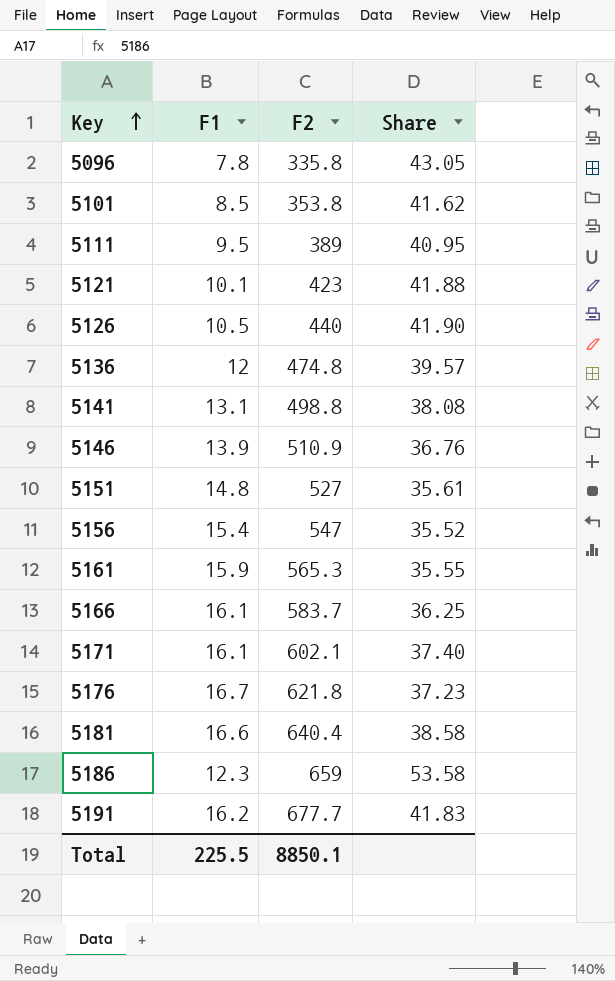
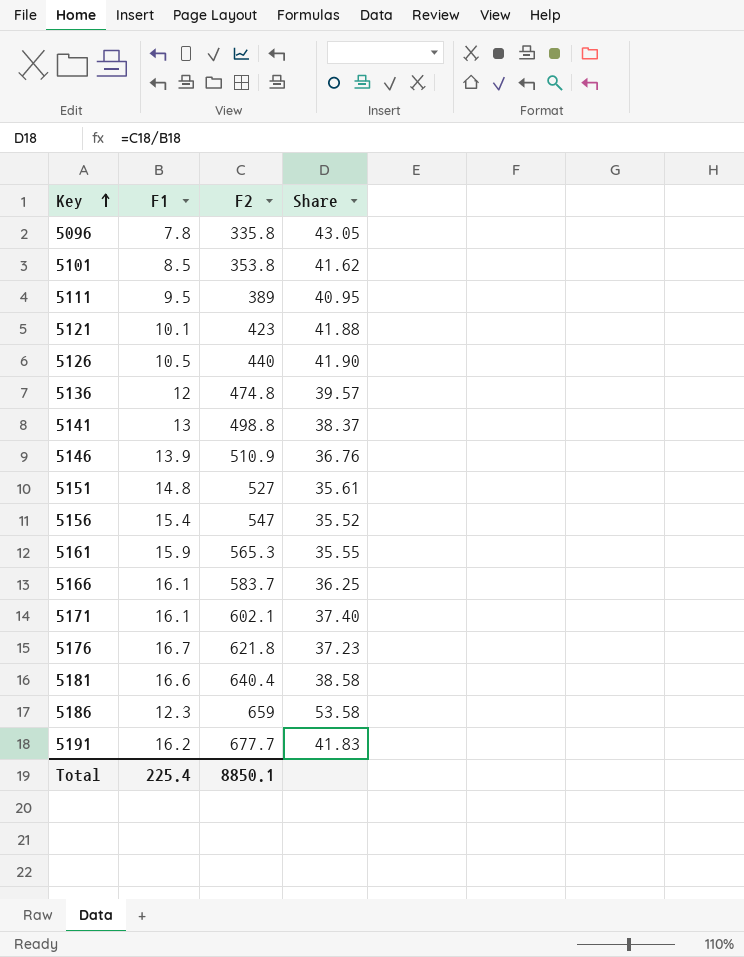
5141 | F1: 13.1 -> 13
5141 | Share: 38.08 -> 38.37
Total | F1: 225.5 -> 225.4

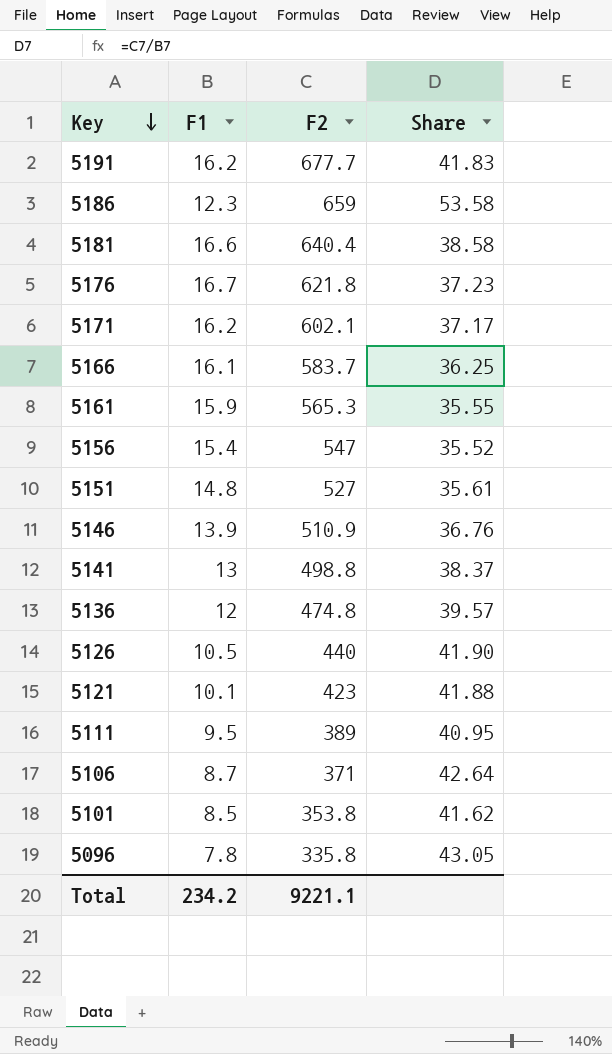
row order: Key ascending -> Key descending
5171 | F1: 16.1 -> 16.2
5171 | Share: 37.40 -> 37.17
row 5106: none -> 8.7 | 371 | 42.64
Total | F1: 225.4 -> 234.2
Total | F2: 8850.1 -> 9221.1

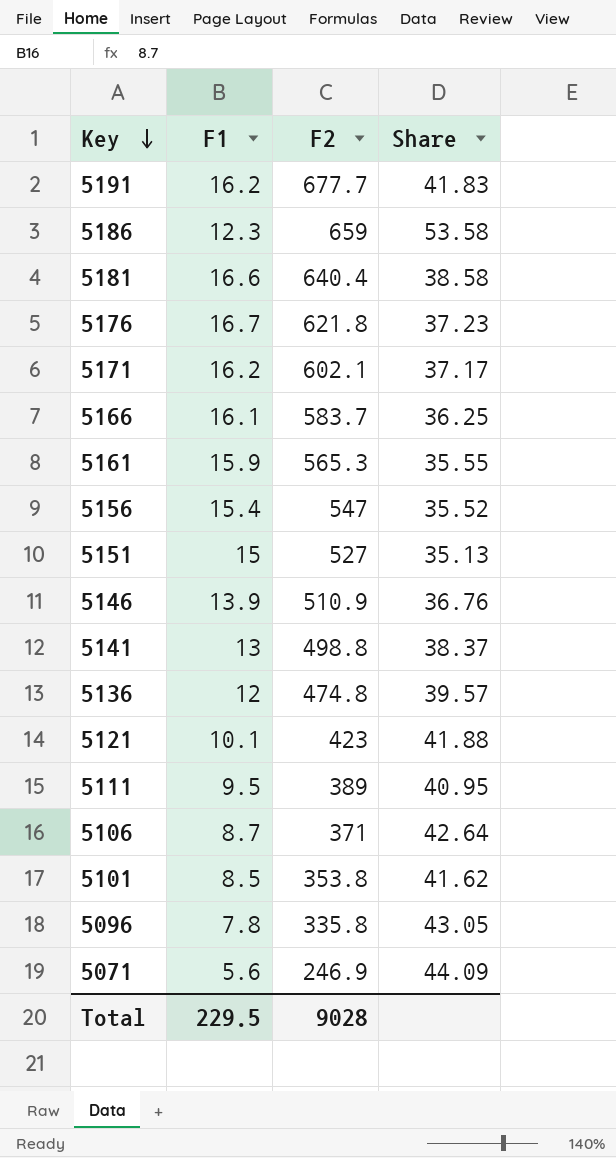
row 5126: 10.5 | 440 | 41.90 -> none
5151 | F1: 14.8 -> 15
5151 | Share: 35.61 -> 35.13
row 5071: none -> 5.6 | 246.9 | 44.09
Total | F1: 234.2 -> 229.5
Total | F2: 9221.1 -> 9028

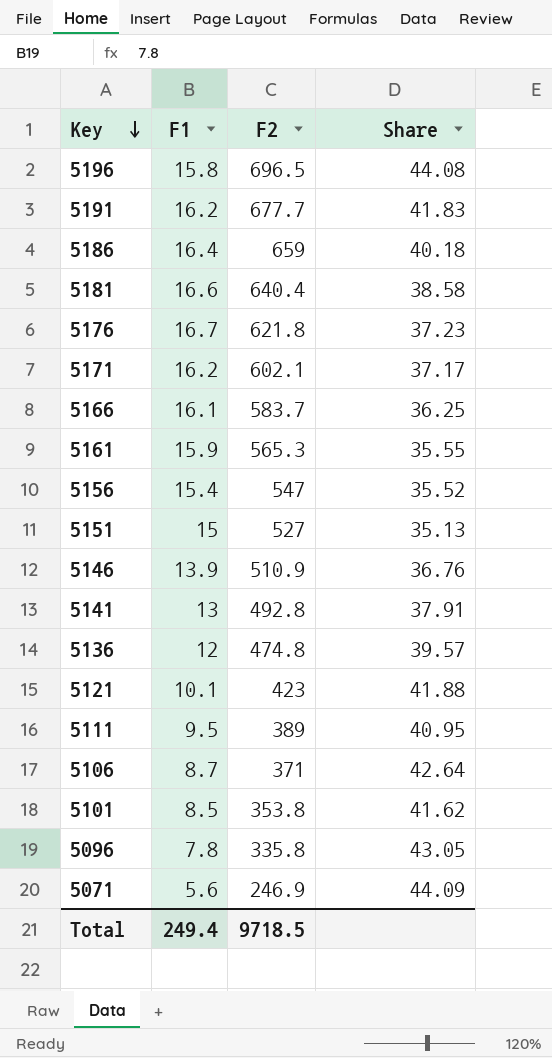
row 5196: none -> 15.8 | 696.5 | 44.08
5186 | F1: 12.3 -> 16.4
5186 | Share: 53.58 -> 40.18
5141 | F2: 498.8 -> 492.8
5141 | Share: 38.37 -> 37.91
Total | F1: 229.5 -> 249.4
Total | F2: 9028 -> 9718.5

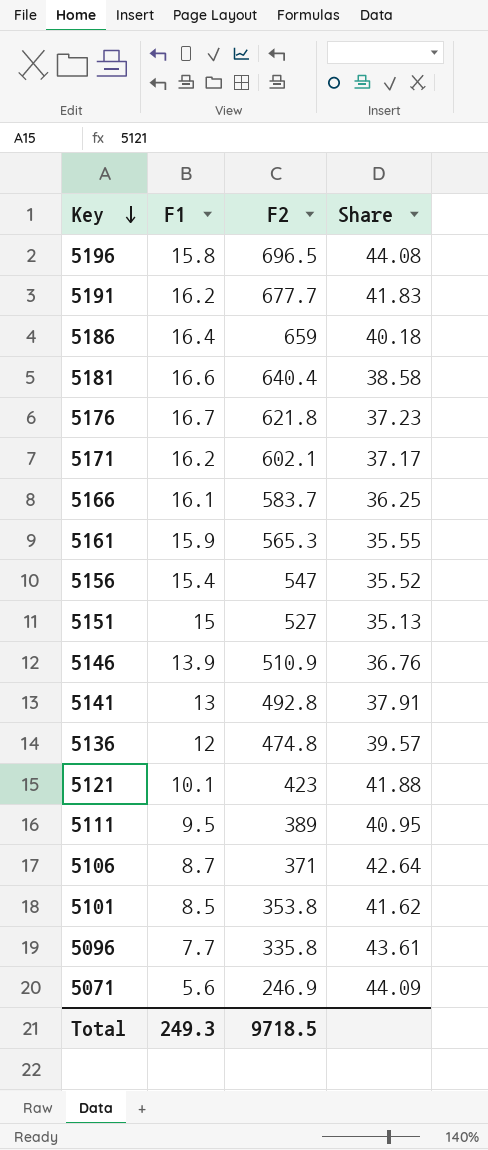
5096 | F1: 7.8 -> 7.7
5096 | Share: 43.05 -> 43.61
Total | F1: 249.4 -> 249.3

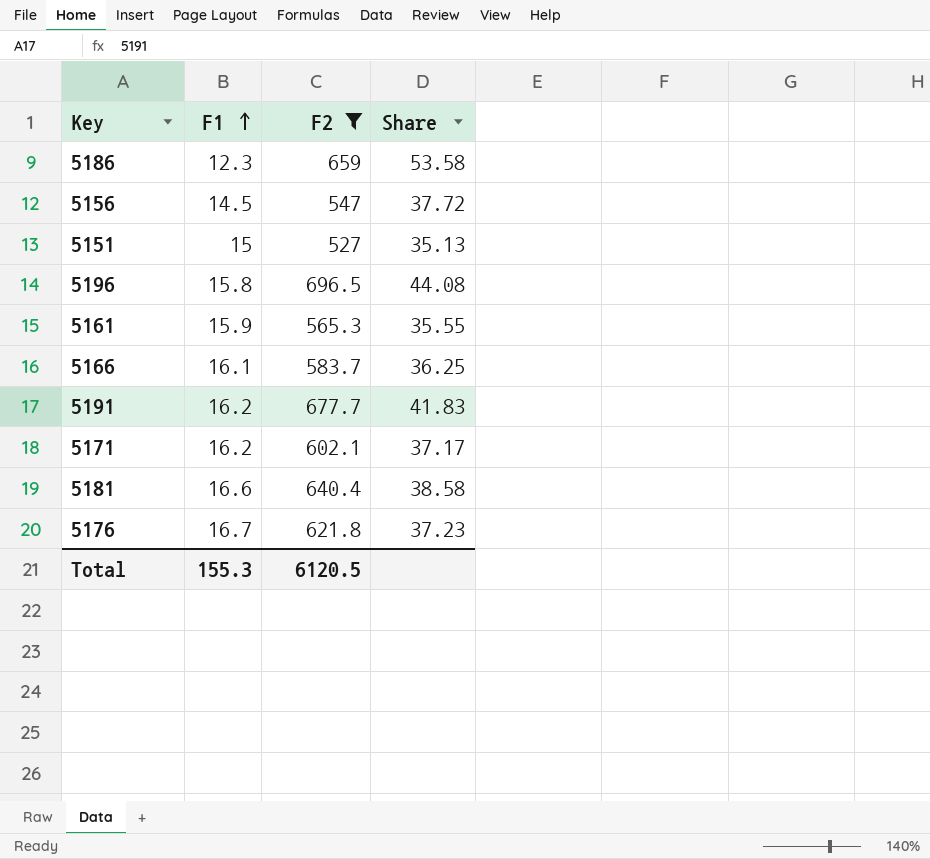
filter: none -> F2 >= 527
row order: Key descending -> F1 ascending
5186 | F1: 16.4 -> 12.3
5186 | Share: 40.18 -> 53.58
5156 | F1: 15.4 -> 14.5
5156 | Share: 35.52 -> 37.72
Total | F1: 249.3 -> 155.3
Total | F2: 9718.5 -> 6120.5

